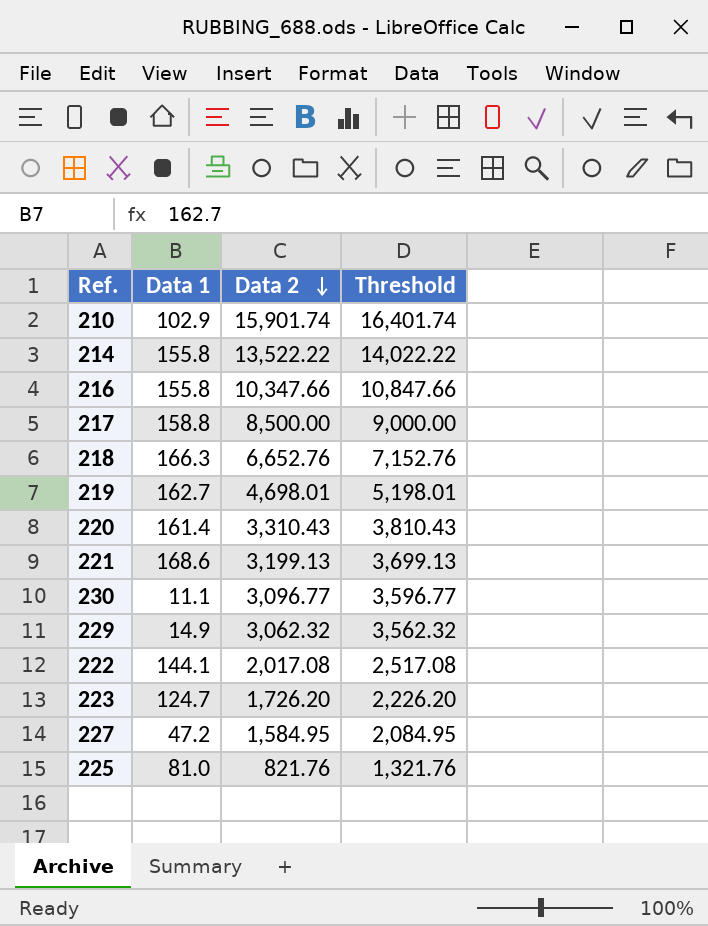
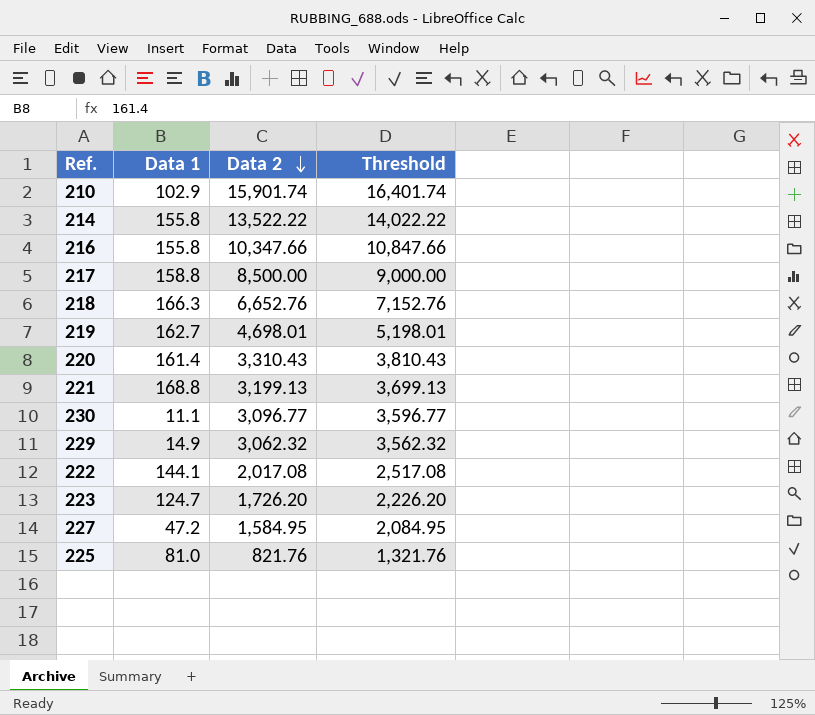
221 | Data 1: 168.6 -> 168.8

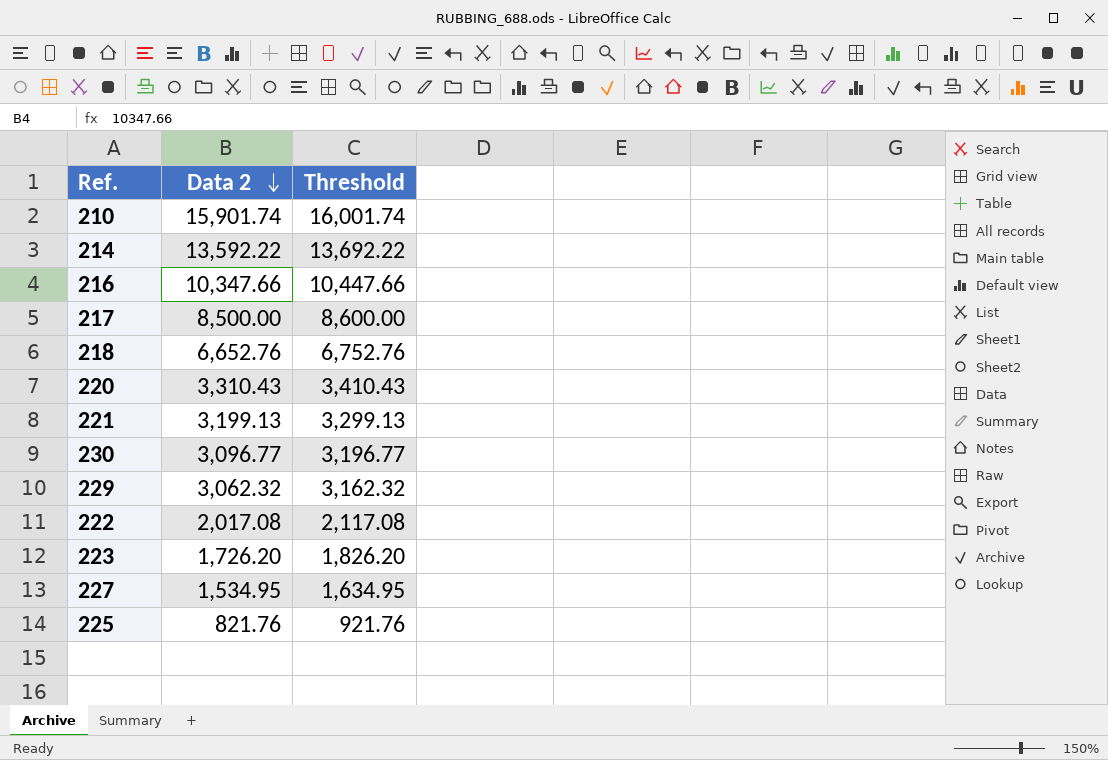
column Data 1 | position: 2 -> none
column Threshold | formula: [Data 2] + 500 -> [Data 2] + 100
row 219: 162.7 | 4,698.01 | 5,198.01 -> none
214 | Data 2: 13,522.22 -> 13,592.22
227 | Data 2: 1,584.95 -> 1,534.95

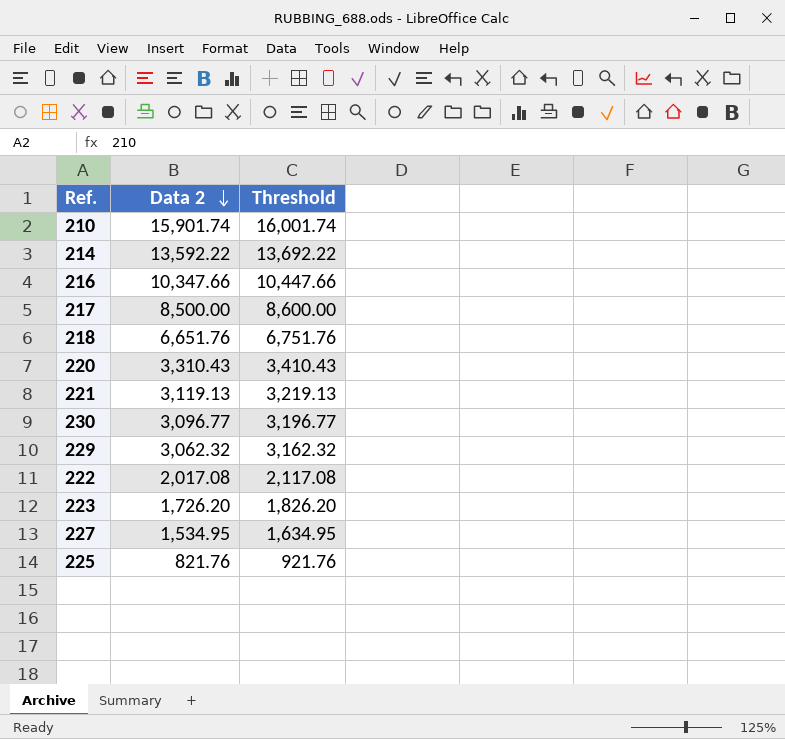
218 | Data 2: 6,652.76 -> 6,651.76
218 | Threshold: 6,752.76 -> 6,751.76
221 | Data 2: 3,199.13 -> 3,119.13
221 | Threshold: 3,299.13 -> 3,219.13

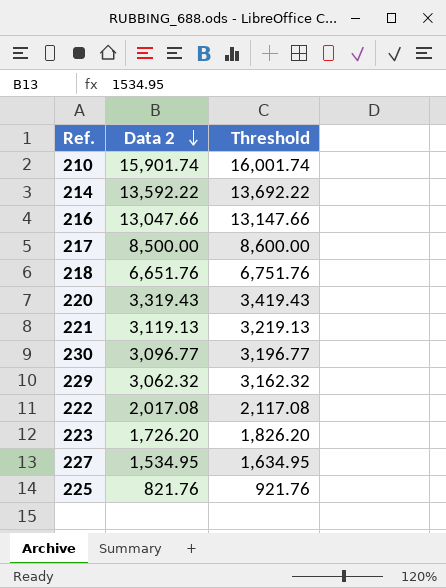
216 | Data 2: 10,347.66 -> 13,047.66
216 | Threshold: 10,447.66 -> 13,147.66
220 | Data 2: 3,310.43 -> 3,319.43
220 | Threshold: 3,410.43 -> 3,419.43

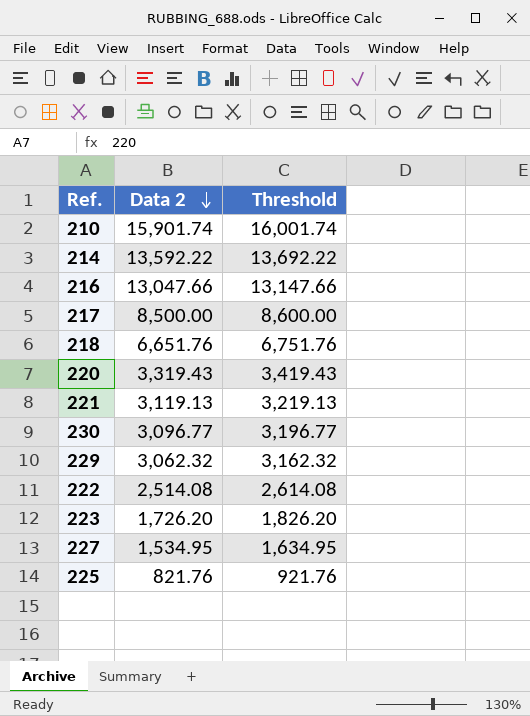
222 | Data 2: 2,017.08 -> 2,514.08
222 | Threshold: 2,117.08 -> 2,614.08

